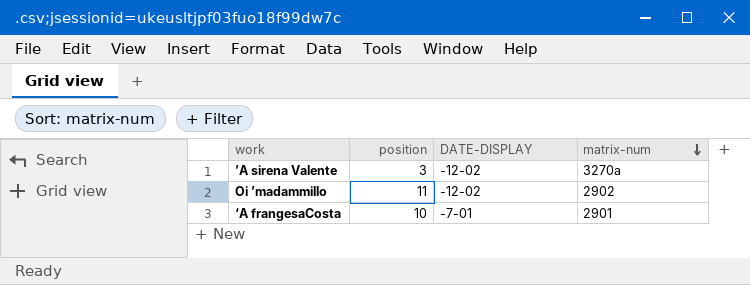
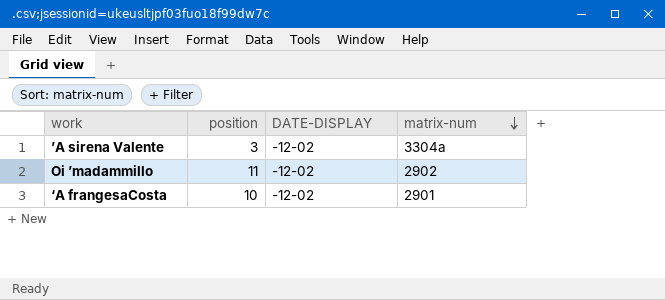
’A sirena Valente | matrix-num: 3270a -> 3304a
‘A frangesaCosta | DATE-DISPLAY: -7-01 -> -12-02

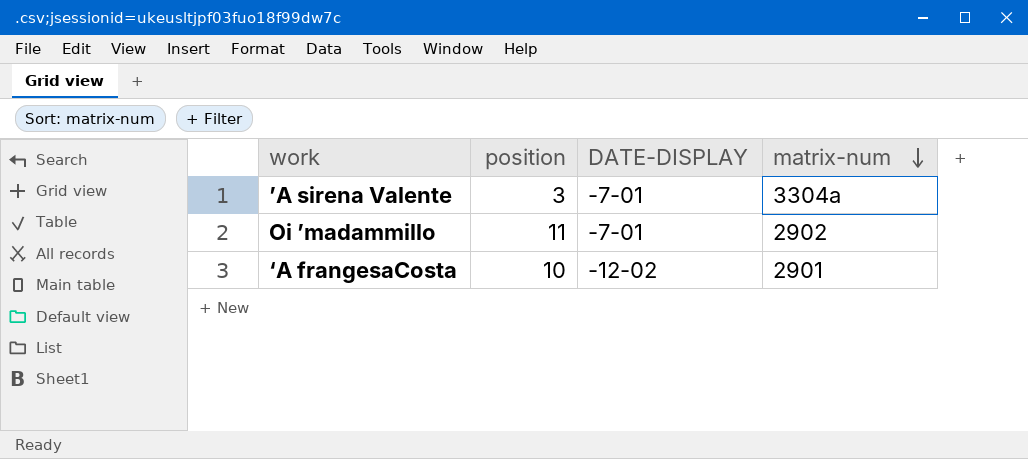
’A sirena Valente | DATE-DISPLAY: -12-02 -> -7-01
Oi ’madammillo | DATE-DISPLAY: -12-02 -> -7-01

